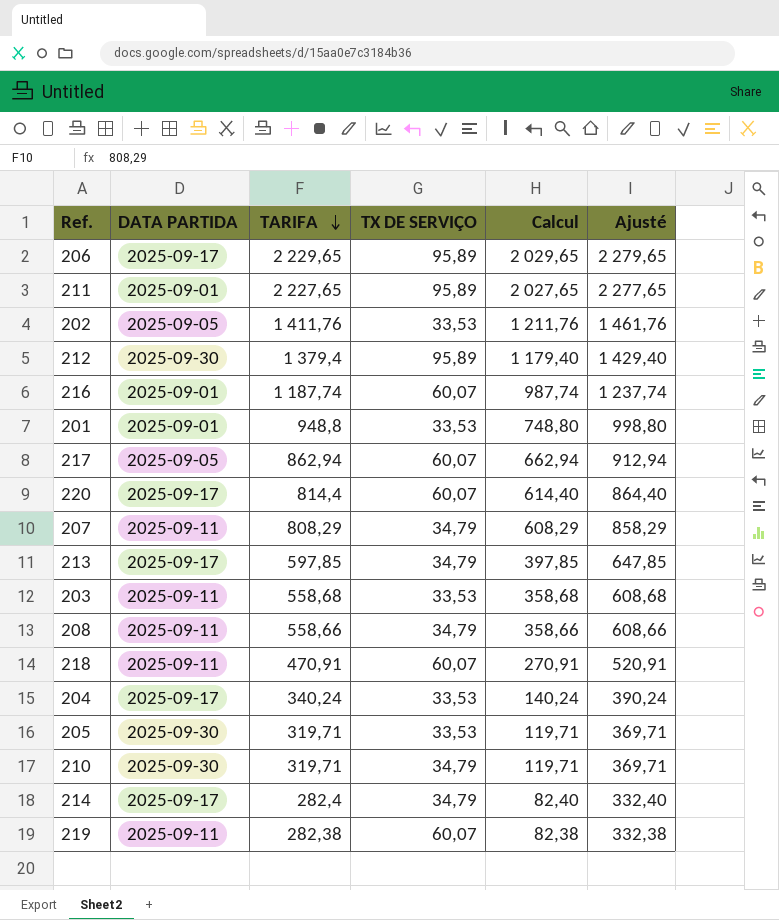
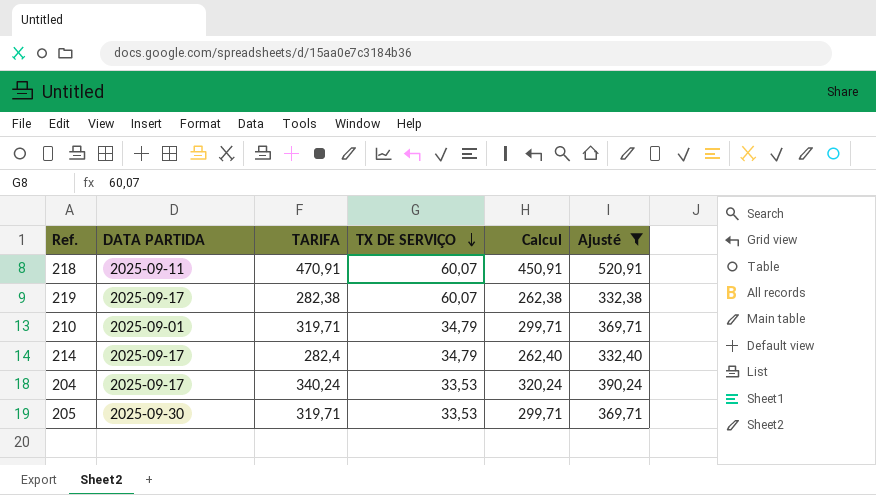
filter: none -> Ajusté <= 520,91
row order: TARIFA descending -> TX DE SERVIÇO descending
column Calcul | formula: [TARIFA] - 200 -> [TARIFA] - 20
219 | DATA PARTIDA: 2025-09-11 -> 2025-09-17
210 | DATA PARTIDA: 2025-09-30 -> 2025-09-01

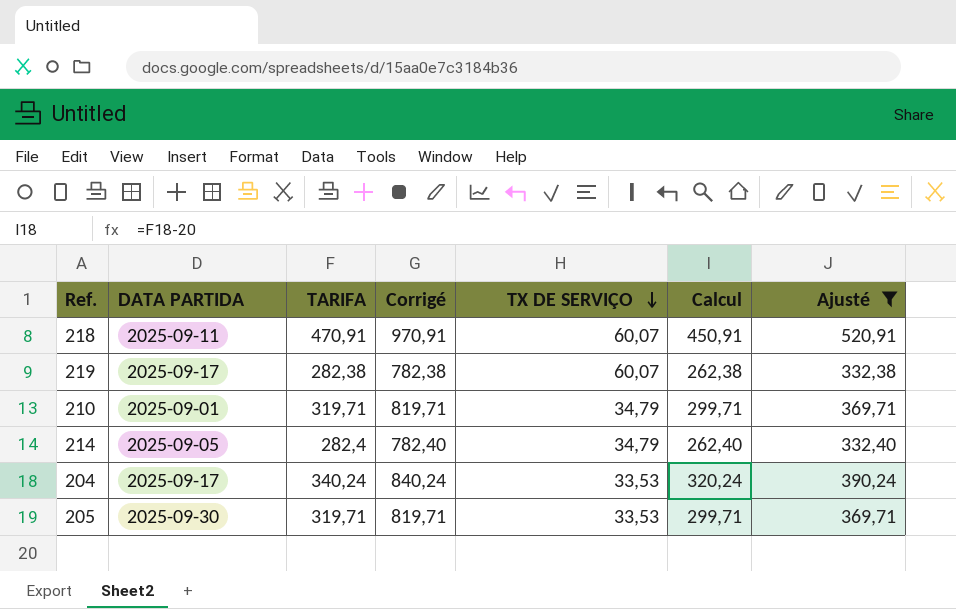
column Corrigé | formula: none -> [TARIFA] + 500
214 | DATA PARTIDA: 2025-09-17 -> 2025-09-05

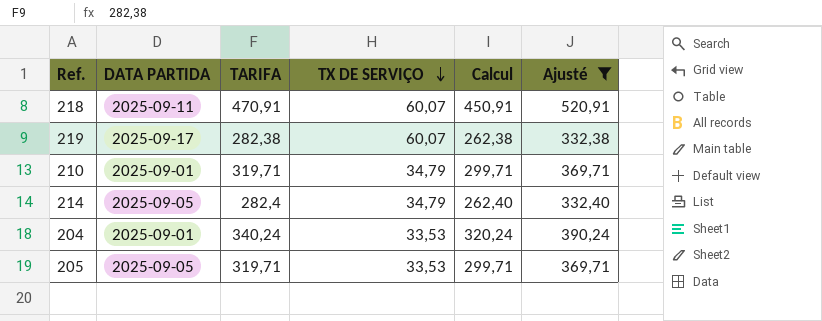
column Corrigé | formula: [TARIFA] + 500 -> none
204 | DATA PARTIDA: 2025-09-17 -> 2025-09-01
205 | DATA PARTIDA: 2025-09-30 -> 2025-09-05

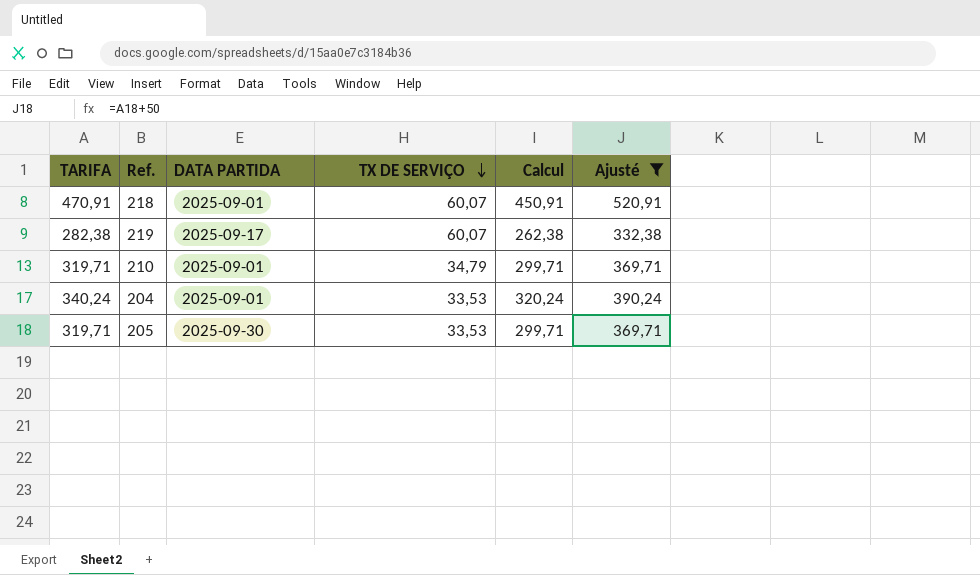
column TARIFA | position: 3 -> 1
row 214: 2025-09-05 | 282,4 | 34,79 | 262,40 | 332,40 -> none
218 | DATA PARTIDA: 2025-09-11 -> 2025-09-01
205 | DATA PARTIDA: 2025-09-05 -> 2025-09-30

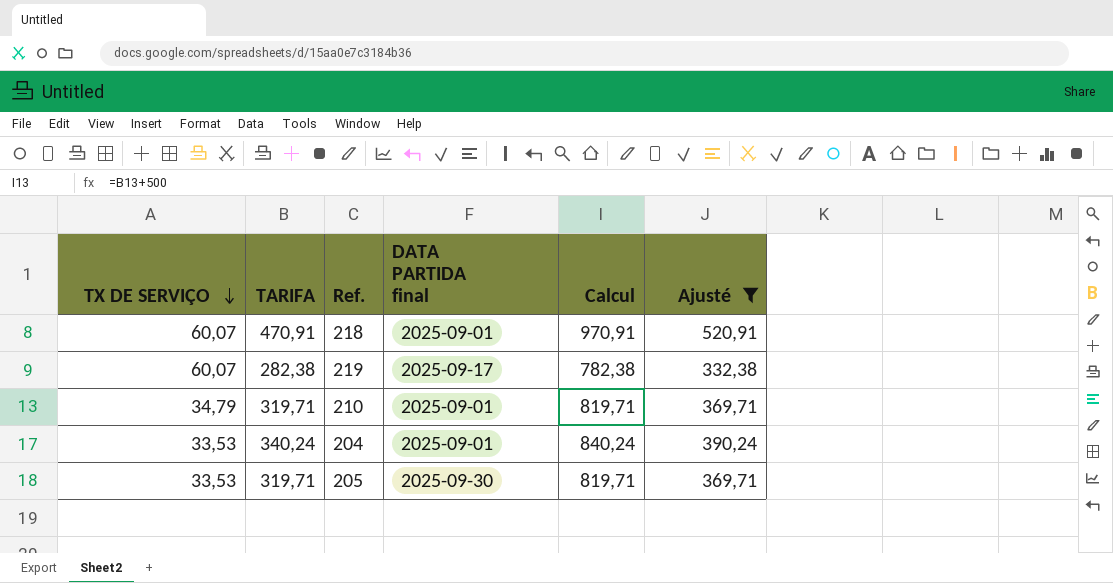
column TX DE SERVIÇO | position: 4 -> 1
column name: DATA PARTIDA -> DATA PARTIDA final
column Calcul | formula: [TARIFA] - 20 -> [TARIFA] + 500

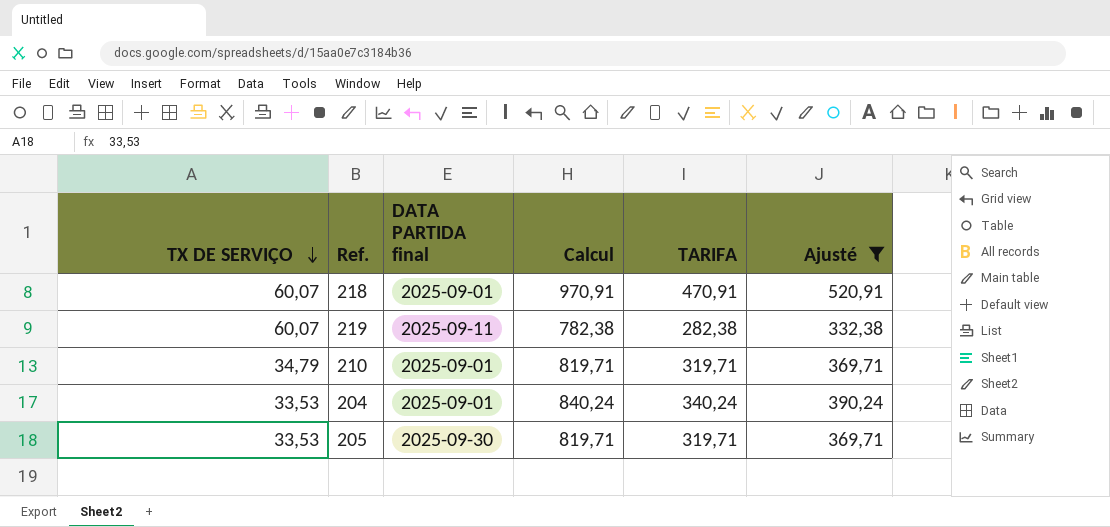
column TARIFA | position: 2 -> 5
219 | DATA PARTIDA final: 2025-09-17 -> 2025-09-11

